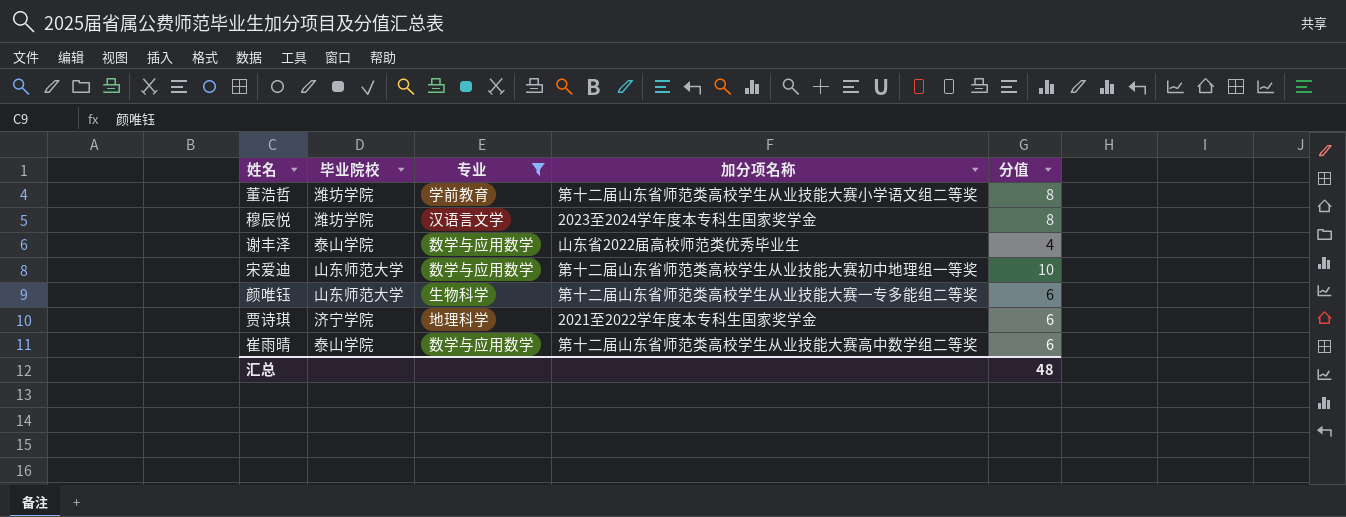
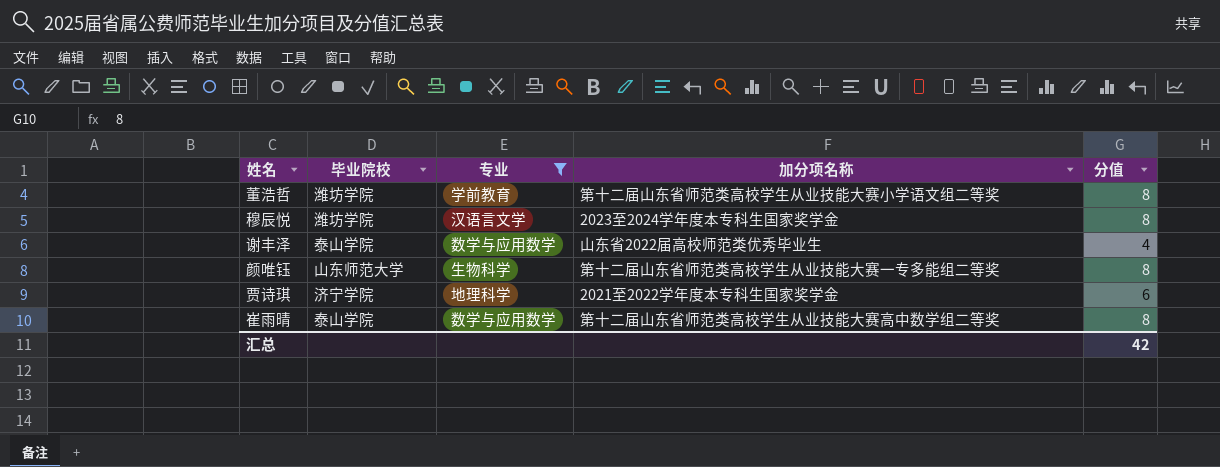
row 宋爱迪: 山东师范大学 | 数学与应用数学 | 第十二届山东省师范类高校学生从业技能大赛初中地理组一等奖 | 10 -> none
颜唯钰 | 分值: 6 -> 8
崔雨晴 | 分值: 6 -> 8
汇总 | 分值: 48 -> 42

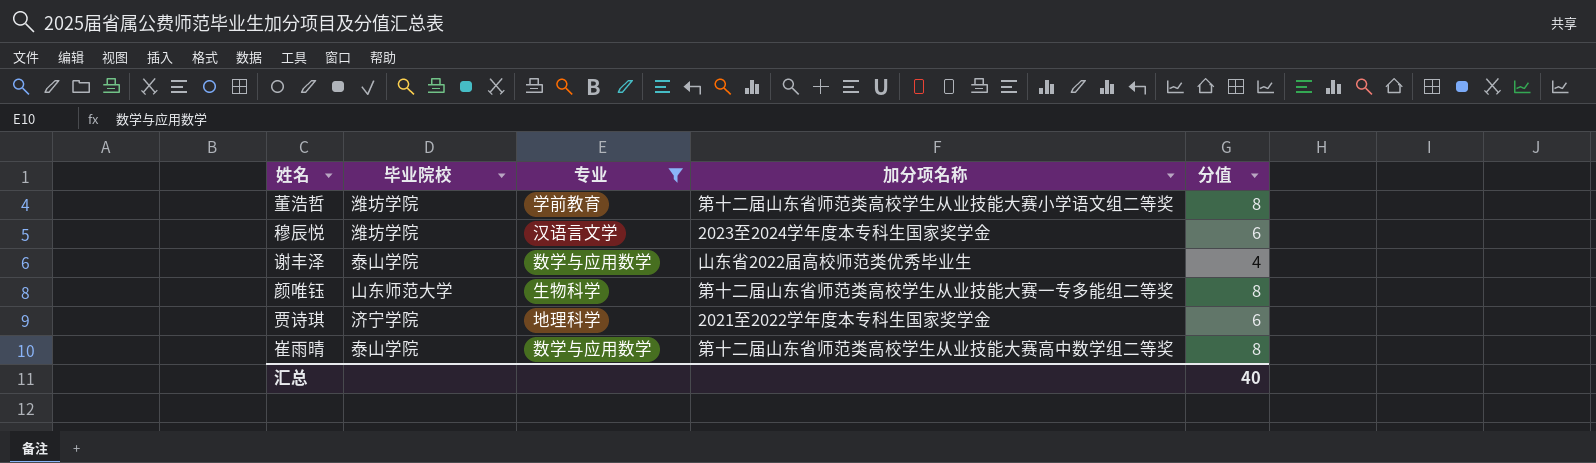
穆辰悦 | 分值: 8 -> 6
汇总 | 分值: 42 -> 40

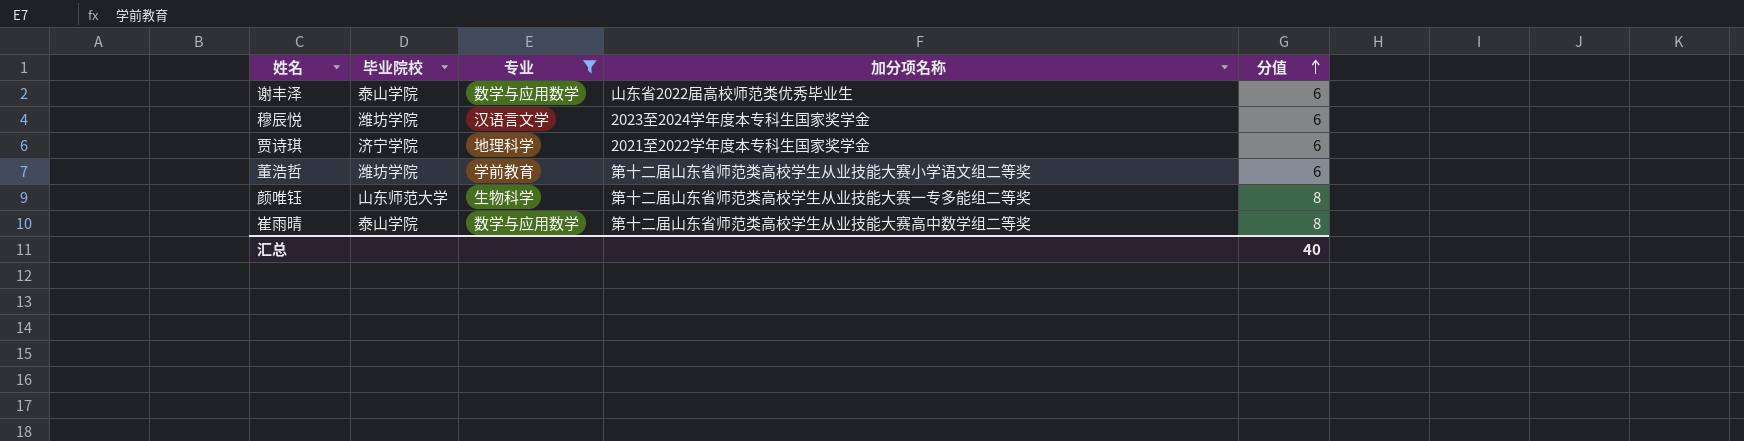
row order: none -> 分值 ascending
谢丰泽 | 分值: 4 -> 6
董浩哲 | 分值: 8 -> 6

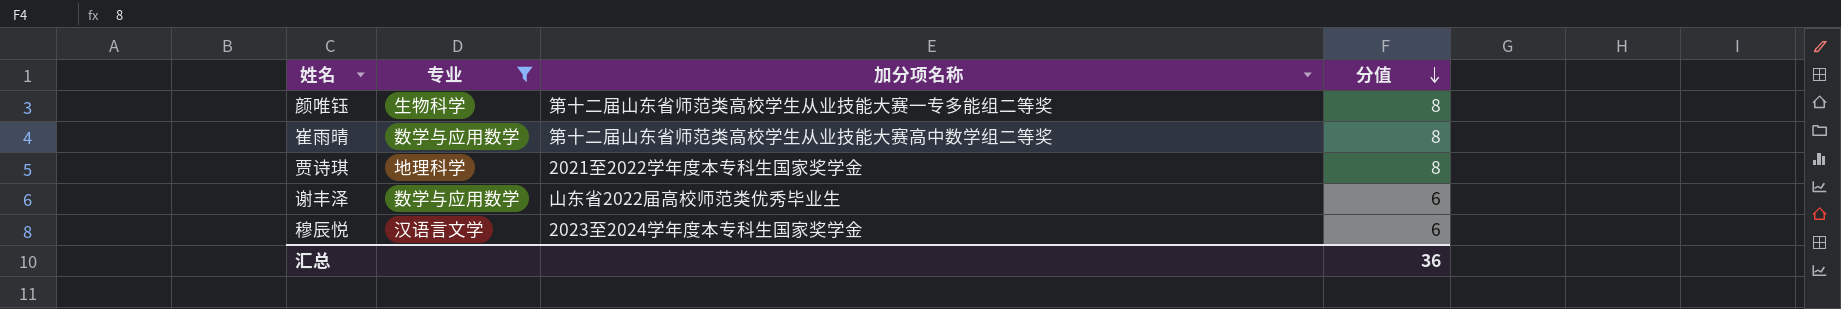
row order: 分值 ascending -> 分值 descending
column 毕业院校 | position: 2 -> none
row 董浩哲: 潍坊学院 | 学前教育 | 第十二届山东省师范类高校学生从业技能大赛小学语文组二等奖 | 6 -> none
贾诗琪 | 分值: 6 -> 8
汇总 | 分值: 40 -> 36

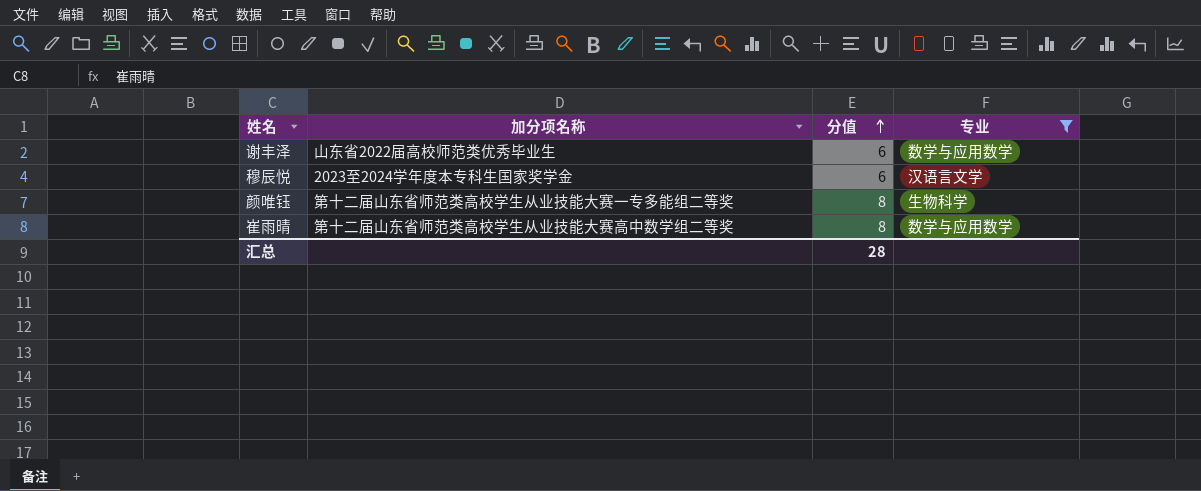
row order: 分值 descending -> 分值 ascending
column 专业 | position: 2 -> 4
row 贾诗琪: 地理科学 | 2021至2022学年度本专科生国家奖学金 | 8 -> none
汇总 | 分值: 36 -> 28

